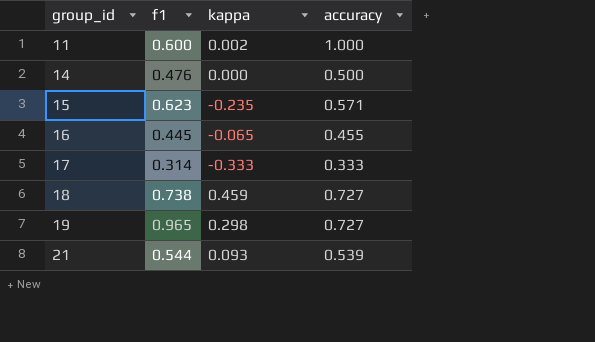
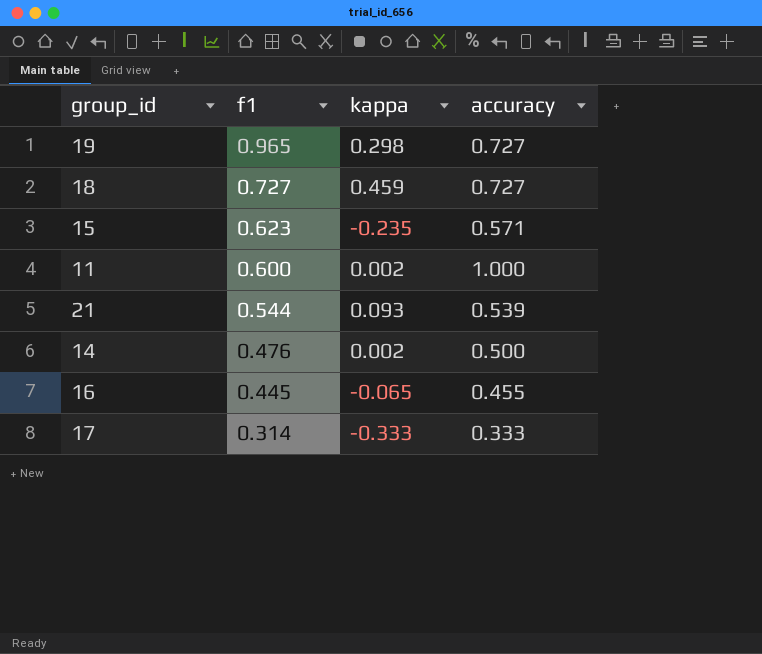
row order: group_id ascending -> f1 descending
18 | f1: 0.738 -> 0.727
14 | kappa: 0.000 -> 0.002

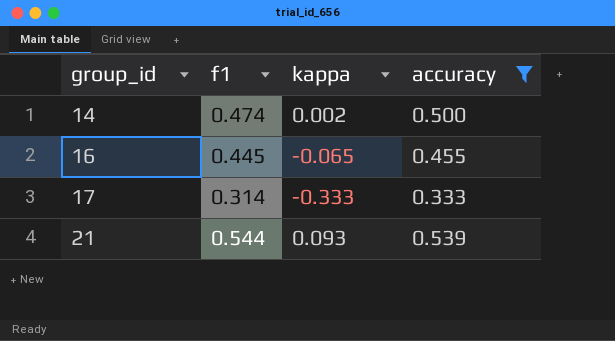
filter: none -> accuracy <= 0.539
row order: f1 descending -> group_id ascending
14 | f1: 0.476 -> 0.474

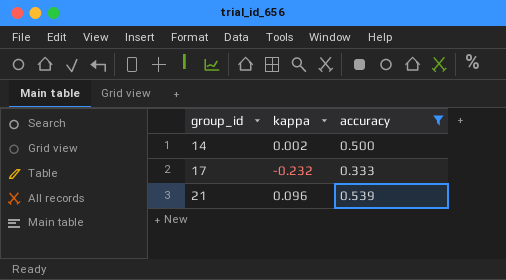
column f1 | position: 2 -> none
row 16: 0.445 | -0.065 | 0.455 -> none
17 | kappa: -0.333 -> -0.232
21 | kappa: 0.093 -> 0.096

